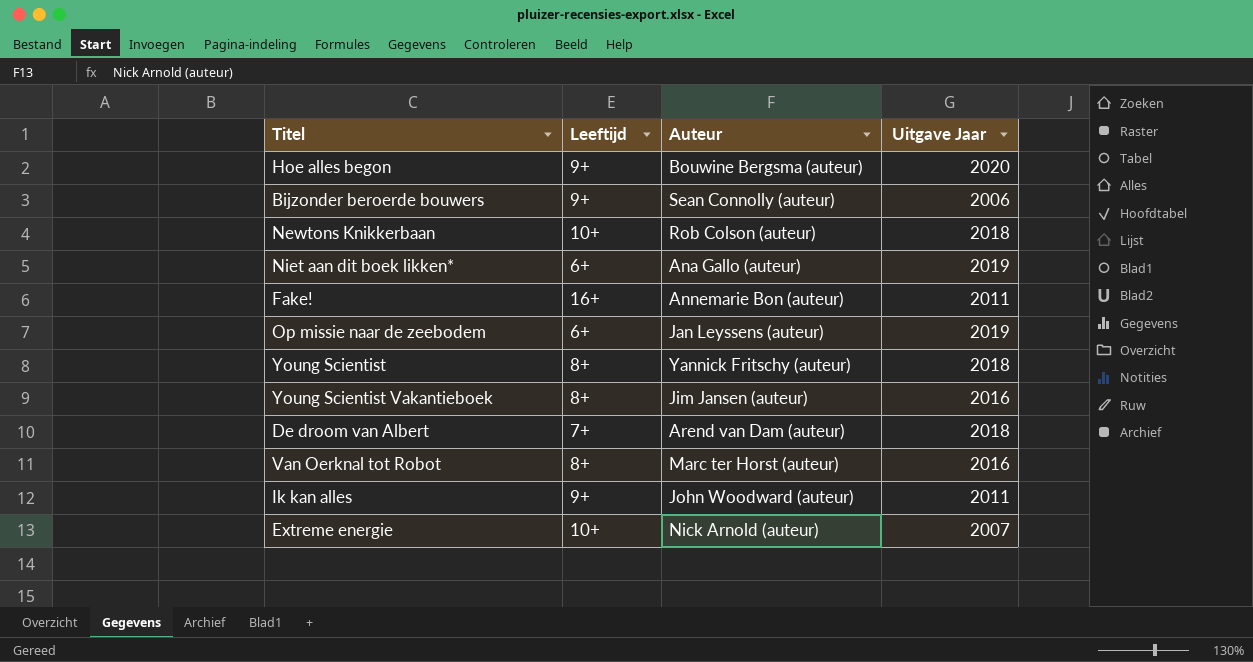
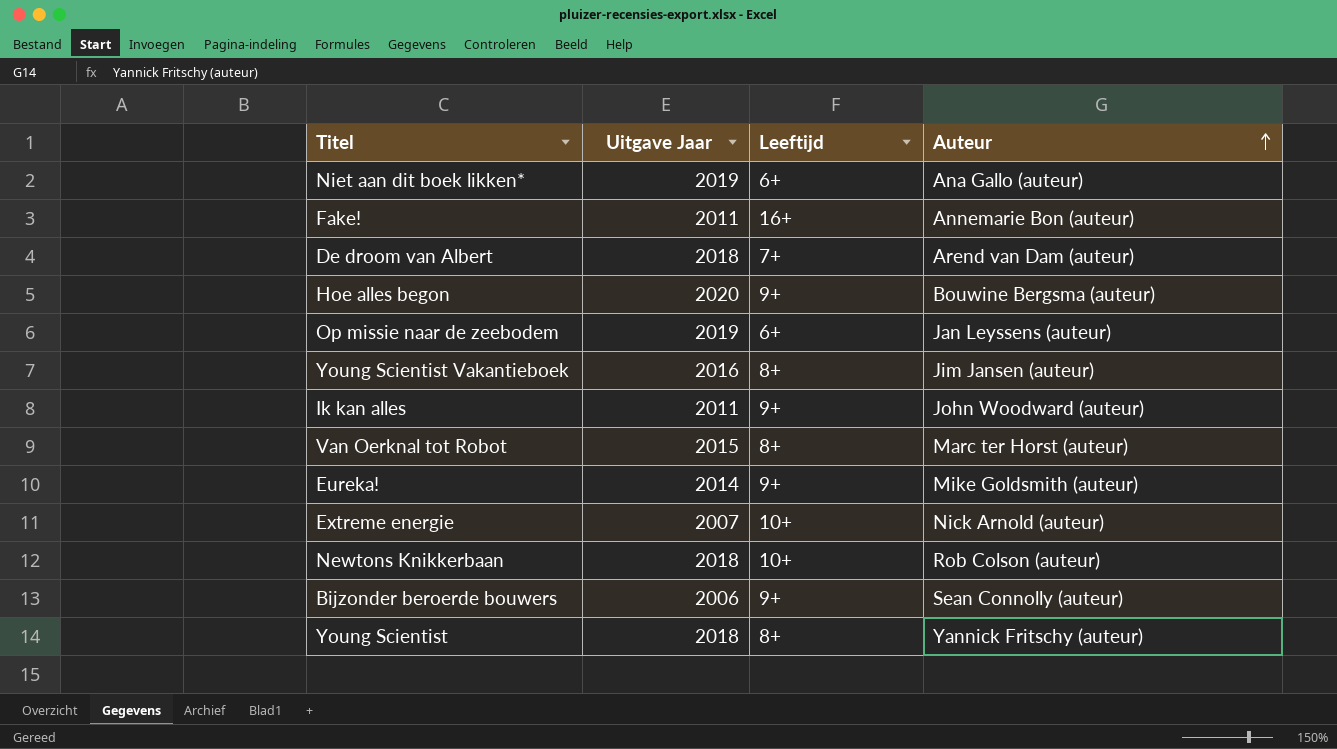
row order: none -> Auteur ascending
column Uitgave Jaar | position: 4 -> 2
Van Oerknal tot Robot | Uitgave Jaar: 2016 -> 2015
row Eureka!: none -> 2014 | 9+ | Mike Goldsmith (auteur)

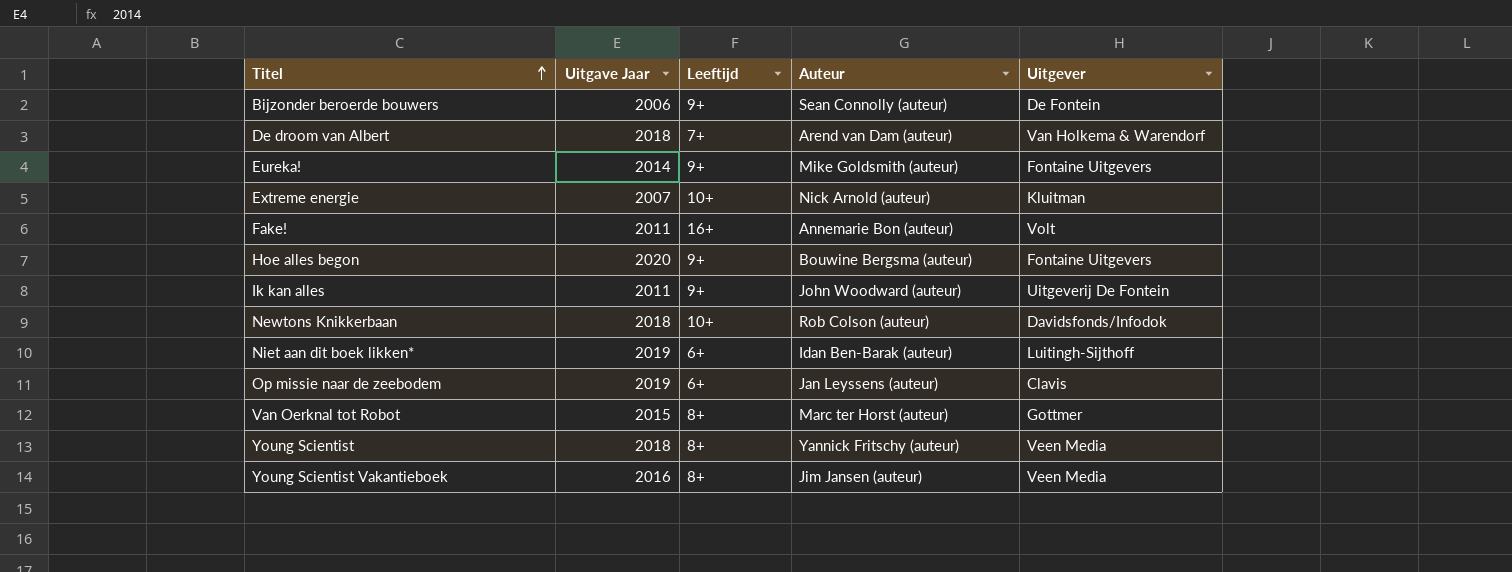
row order: Auteur ascending -> Titel ascending
column Uitgever | position: none -> 5
Niet aan dit boek likken* | Auteur: Ana Gallo (auteur) -> Idan Ben-Barak (auteur)

